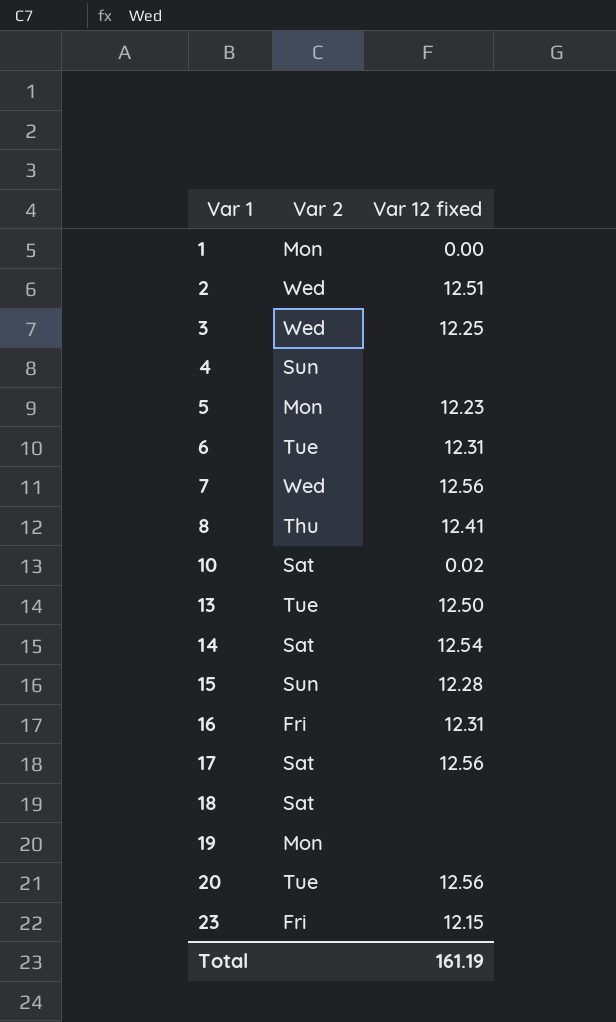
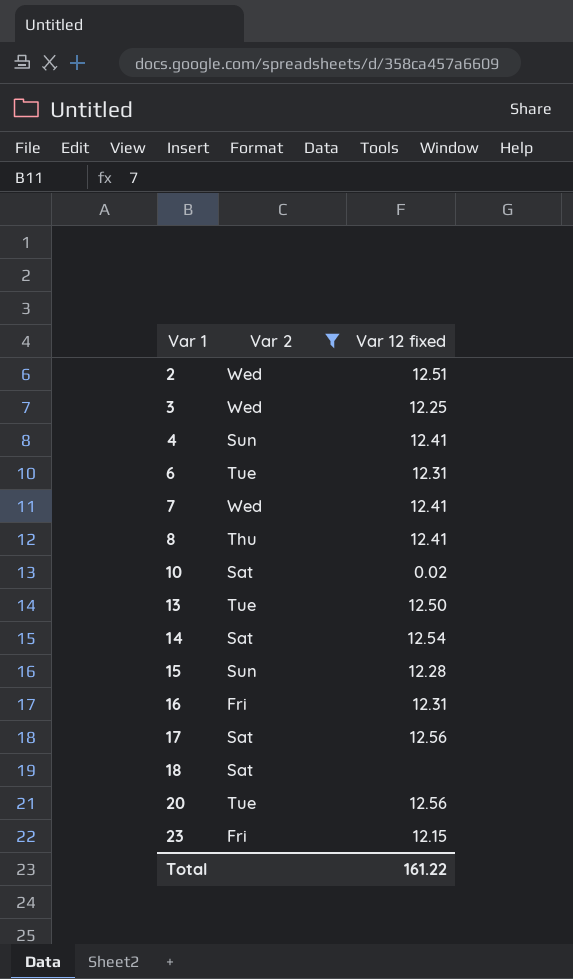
filter: none -> Var 2 != Mon
4 | Var 12 fixed: none -> 12.41
7 | Var 12 fixed: 12.56 -> 12.41
Total | Var 12 fixed: 161.19 -> 161.22

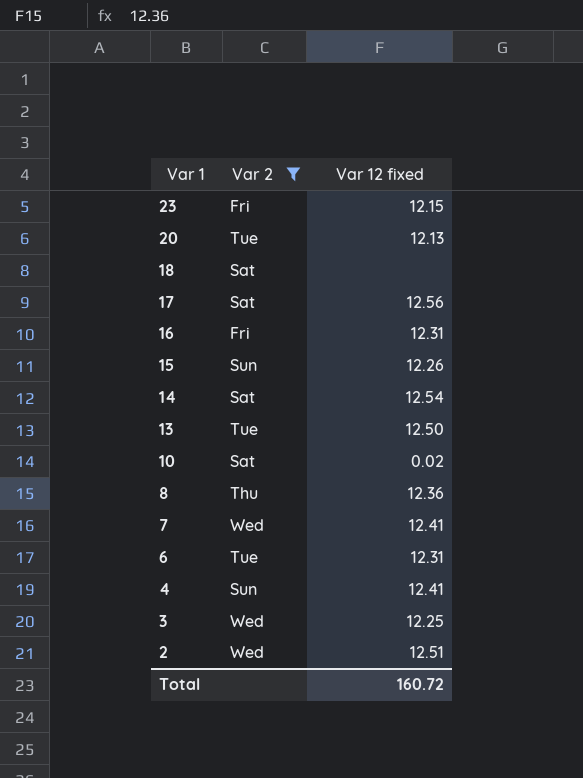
row order: Var 1 ascending -> Var 1 descending
20 | Var 12 fixed: 12.56 -> 12.13
15 | Var 12 fixed: 12.28 -> 12.26
8 | Var 12 fixed: 12.41 -> 12.36
Total | Var 12 fixed: 161.22 -> 160.72

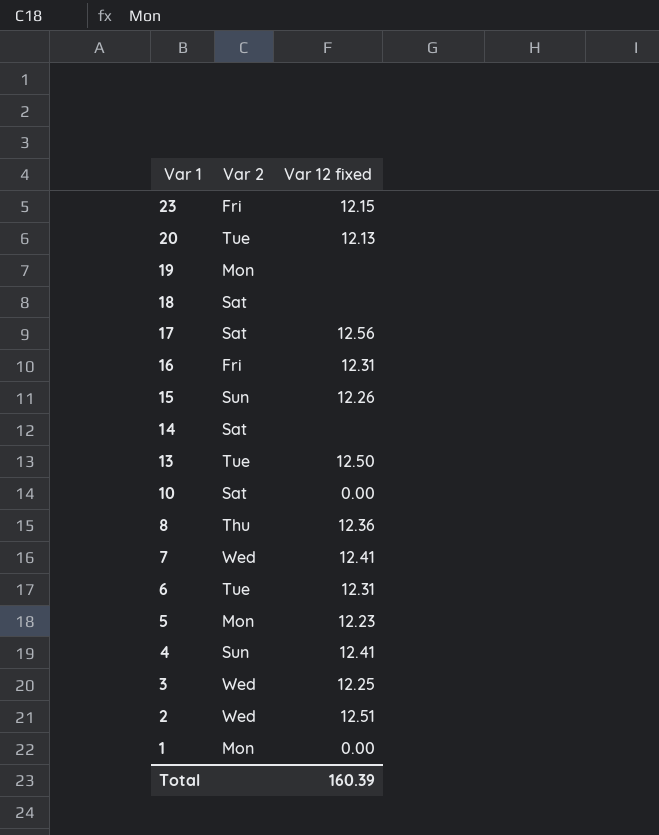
filter: Var 2 != Mon -> none
14 | Var 12 fixed: 12.54 -> none
10 | Var 12 fixed: 0.02 -> 0.00
Total | Var 12 fixed: 160.72 -> 160.39

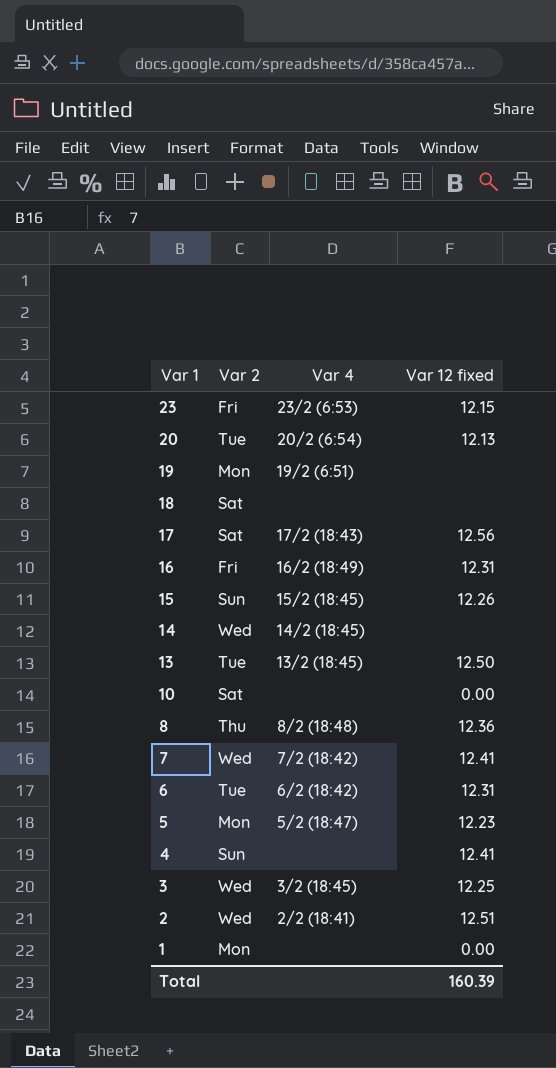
column Var 4 | position: none -> 3
14 | Var 2: Sat -> Wed

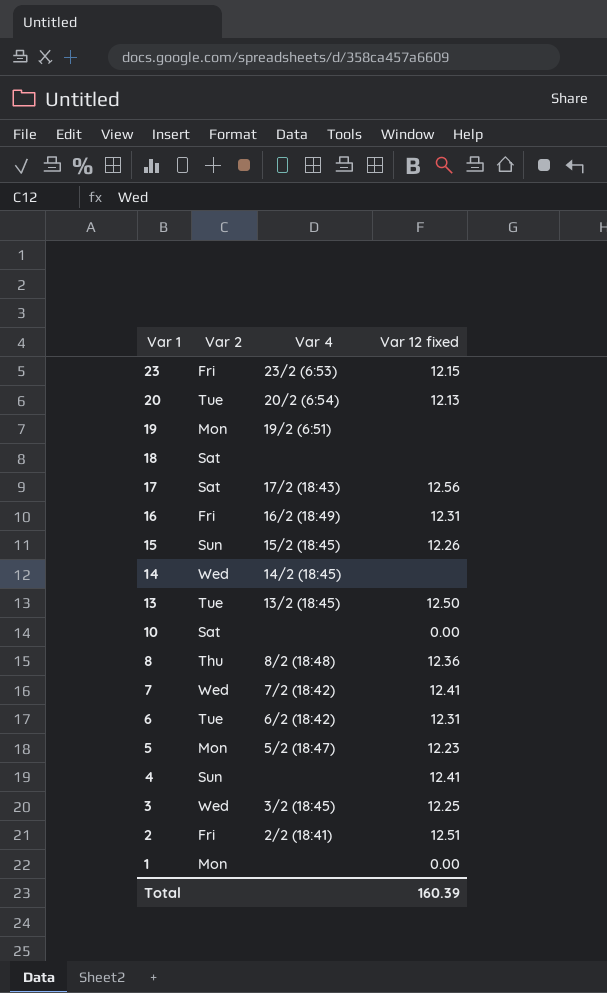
2 | Var 2: Wed -> Fri

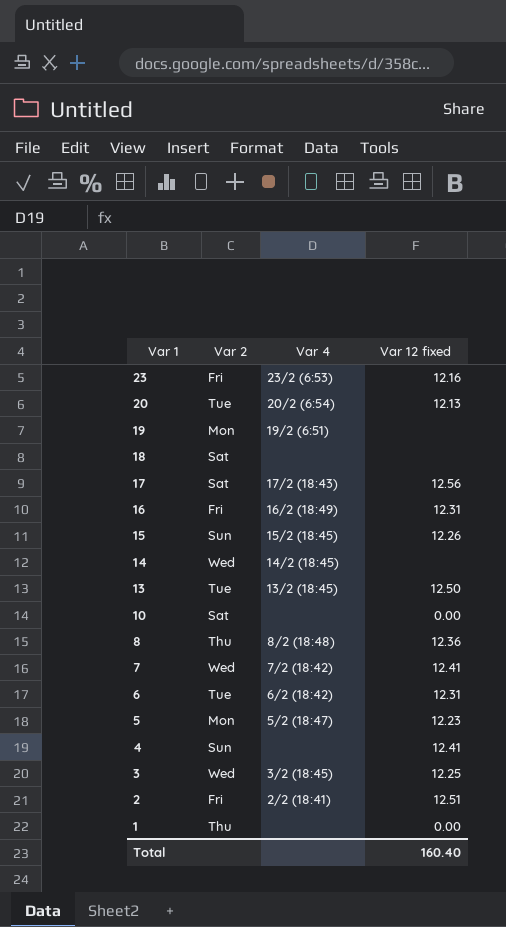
23 | Var 12 fixed: 12.15 -> 12.16
1 | Var 2: Mon -> Thu
Total | Var 12 fixed: 160.39 -> 160.40

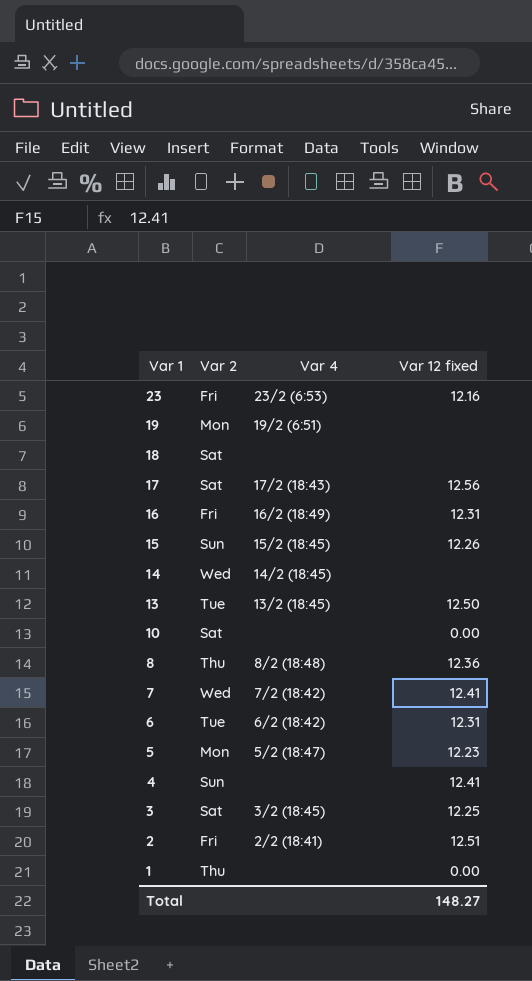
row 20: Tue | 20/2 (6:54) | 12.13 -> none
3 | Var 2: Wed -> Sat
Total | Var 12 fixed: 160.40 -> 148.27

